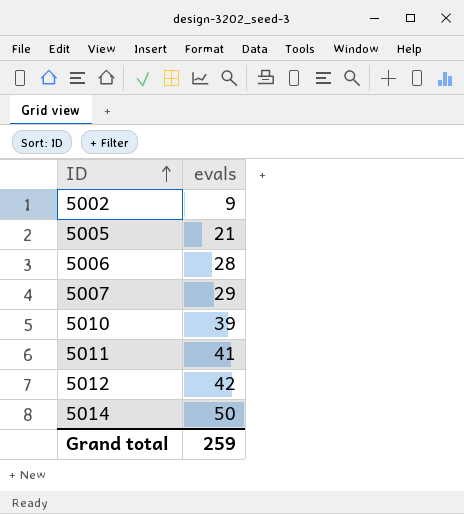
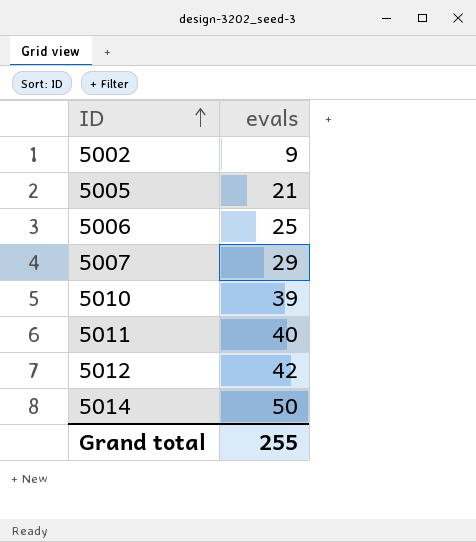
5006 | evals: 28 -> 25
5011 | evals: 41 -> 40
Grand total | evals: 259 -> 255

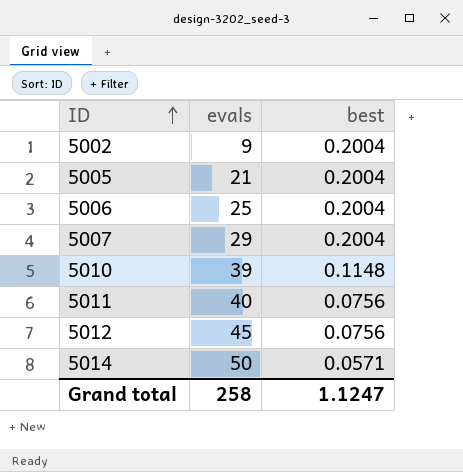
column best | position: none -> 3
5012 | evals: 42 -> 45
Grand total | evals: 255 -> 258

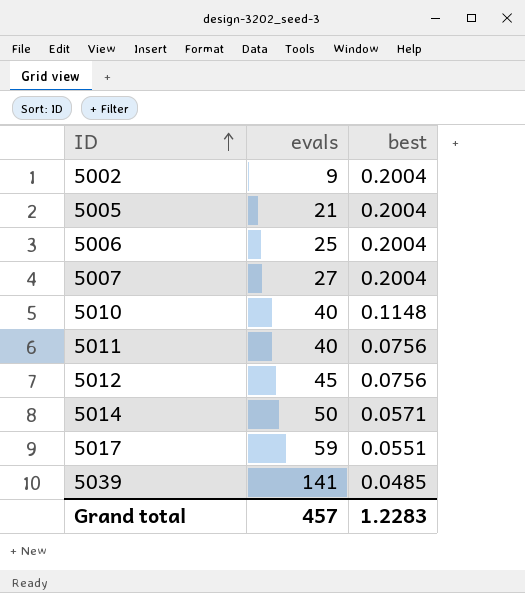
5007 | evals: 29 -> 27
5010 | evals: 39 -> 40
row 5017: none -> 59 | 0.0551
row 5039: none -> 141 | 0.0485
Grand total | evals: 258 -> 457
Grand total | best: 1.1247 -> 1.2283

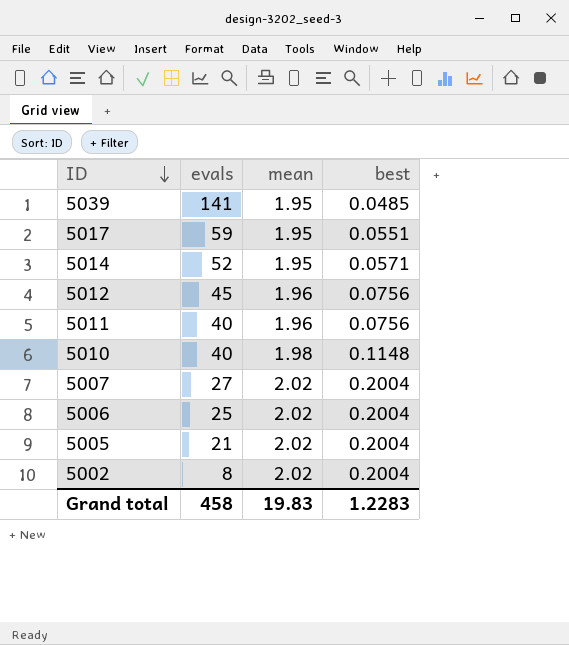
row order: ID ascending -> ID descending
column mean | position: none -> 3
5014 | evals: 50 -> 52
5002 | evals: 9 -> 8
Grand total | evals: 457 -> 458

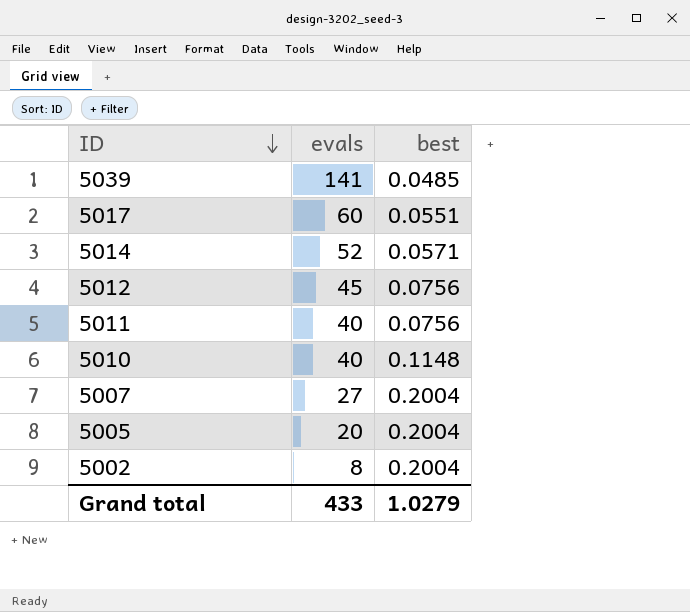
column mean | position: 3 -> none
row 5006: 25 | 2.02 | 0.2004 -> none
5017 | evals: 59 -> 60
5005 | evals: 21 -> 20
Grand total | evals: 458 -> 433
Grand total | best: 1.2283 -> 1.0279

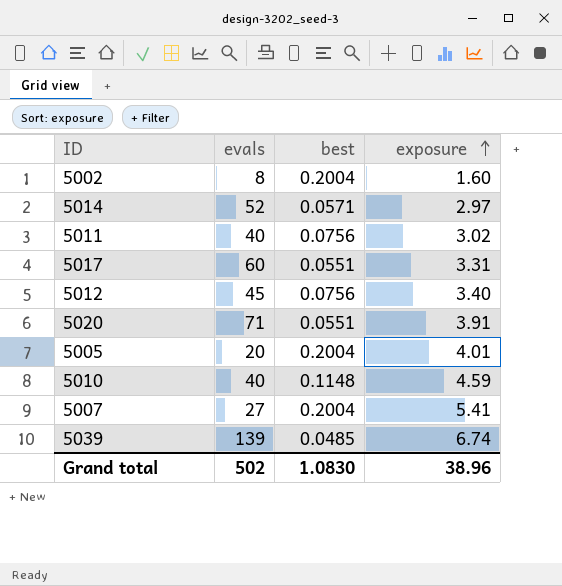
row order: ID descending -> exposure ascending
column exposure | formula: none -> [evals] * [best]
row 5020: none -> 71 | 0.0551 | 3.91
5039 | evals: 141 -> 139
Grand total | evals: 433 -> 502
Grand total | best: 1.0279 -> 1.0830

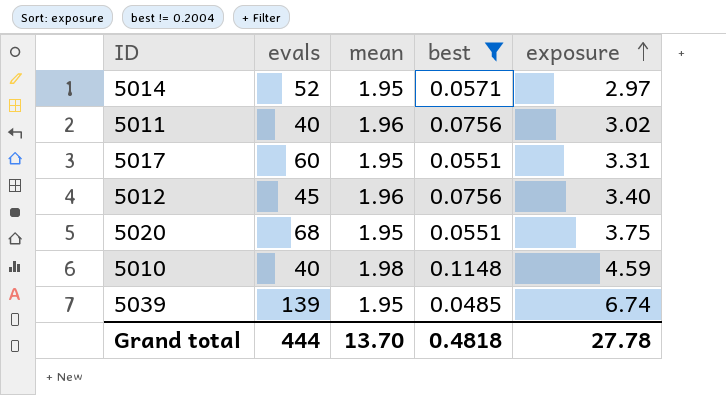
filter: none -> best != 0.2004
column mean | position: none -> 3
5020 | evals: 71 -> 68
5020 | exposure: 3.91 -> 3.75
Grand total | evals: 502 -> 444
Grand total | best: 1.0830 -> 0.4818
Grand total | exposure: 38.96 -> 27.78

